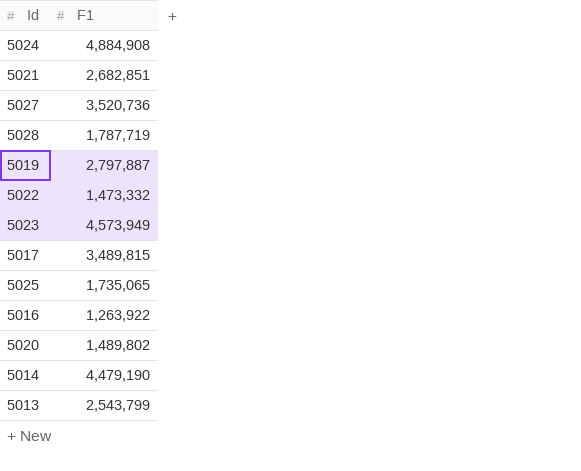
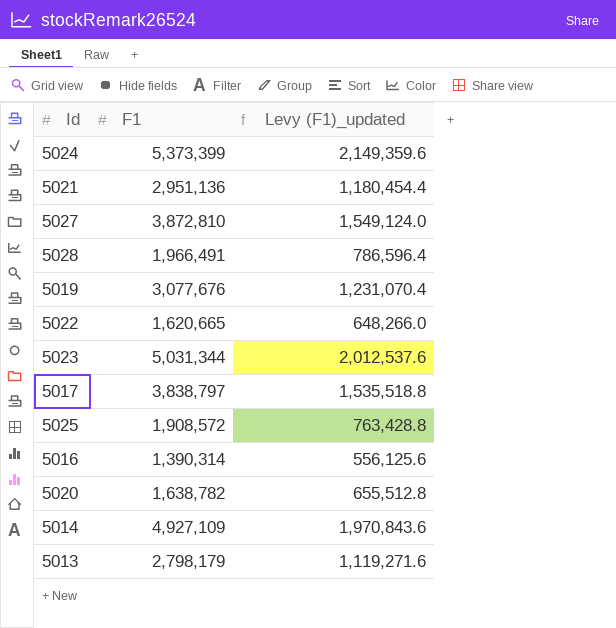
column Levy (F1)_updated | formula: none -> [F1] * 0.4
5024 | F1: 4,884,908 -> 5,373,399
5021 | F1: 2,682,851 -> 2,951,136
5027 | F1: 3,520,736 -> 3,872,810
5028 | F1: 1,787,719 -> 1,966,491
5019 | F1: 2,797,887 -> 3,077,676
5022 | F1: 1,473,332 -> 1,620,665
5023 | F1: 4,573,949 -> 5,031,344
5017 | F1: 3,489,815 -> 3,838,797
5025 | F1: 1,735,065 -> 1,908,572
5016 | F1: 1,263,922 -> 1,390,314
5020 | F1: 1,489,802 -> 1,638,782
5014 | F1: 4,479,190 -> 4,927,109
5013 | F1: 2,543,799 -> 2,798,179

